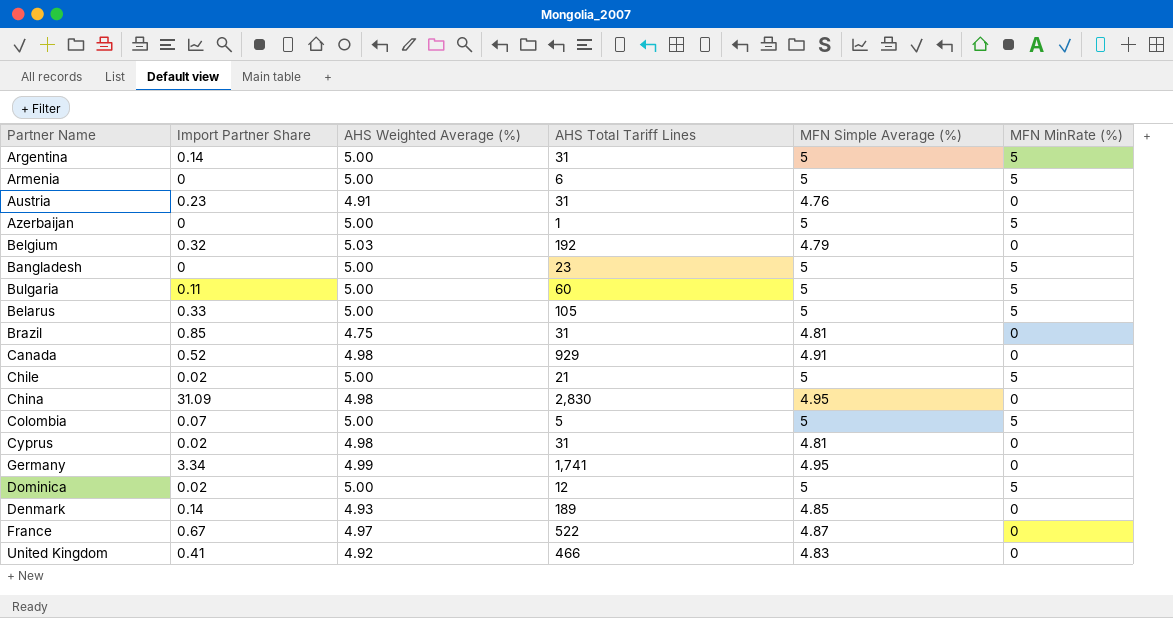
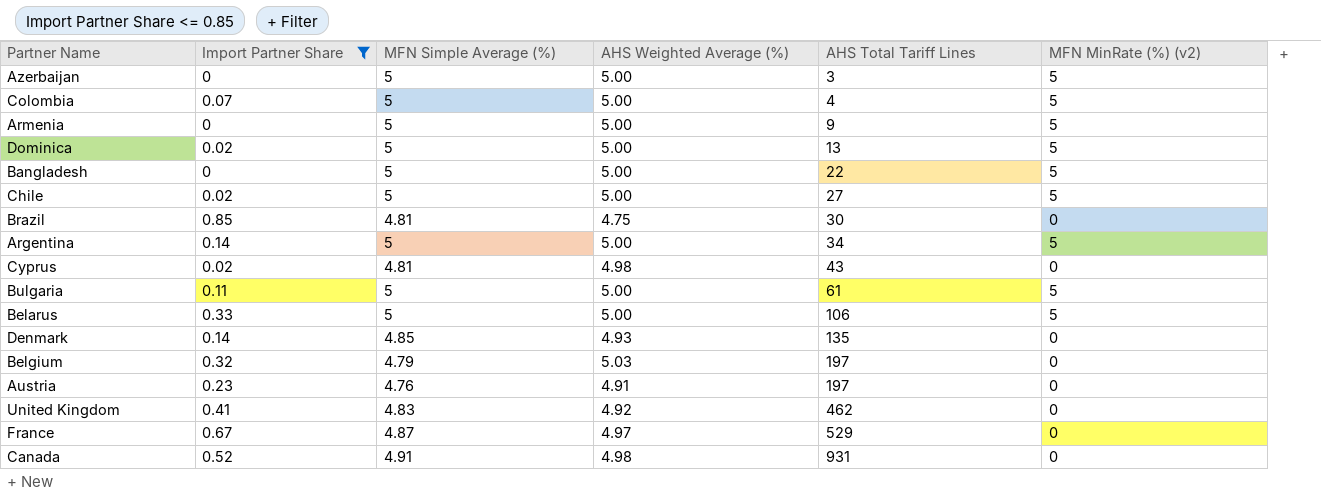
filter: none -> Import Partner Share <= 0.85
row order: none -> AHS Total Tariff Lines ascending
column MFN Simple Average (%) | position: 5 -> 3
column name: MFN MinRate (%) -> MFN MinRate (%) (v2)
Azerbaijan | AHS Total Tariff Lines: 1 -> 3
Colombia | AHS Total Tariff Lines: 5 -> 4
Armenia | AHS Total Tariff Lines: 6 -> 9
Dominica | AHS Total Tariff Lines: 12 -> 13
Bangladesh | AHS Total Tariff Lines: 23 -> 22
Chile | AHS Total Tariff Lines: 21 -> 27
Brazil | AHS Total Tariff Lines: 31 -> 30
Argentina | AHS Total Tariff Lines: 31 -> 34
Cyprus | AHS Total Tariff Lines: 31 -> 43
Bulgaria | AHS Total Tariff Lines: 60 -> 61
Belarus | AHS Total Tariff Lines: 105 -> 106
Denmark | AHS Total Tariff Lines: 189 -> 135
Belgium | AHS Total Tariff Lines: 192 -> 197
Austria | AHS Total Tariff Lines: 31 -> 197
United Kingdom | AHS Total Tariff Lines: 466 -> 462
France | AHS Total Tariff Lines: 522 -> 529
Canada | AHS Total Tariff Lines: 929 -> 931

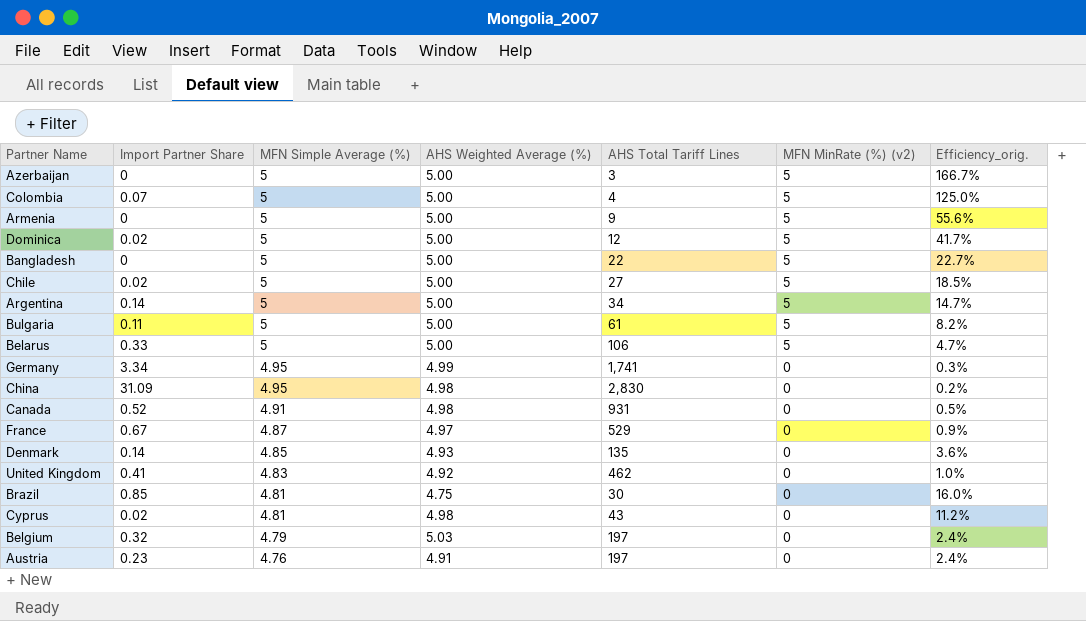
filter: Import Partner Share <= 0.85 -> none
row order: AHS Total Tariff Lines ascending -> MFN Simple Average (%) descending
column Efficiency_orig. | formula: none -> [MFN Simple Average (%)] / [AHS Total Tariff Lines]
Dominica | AHS Total Tariff Lines: 13 -> 12

